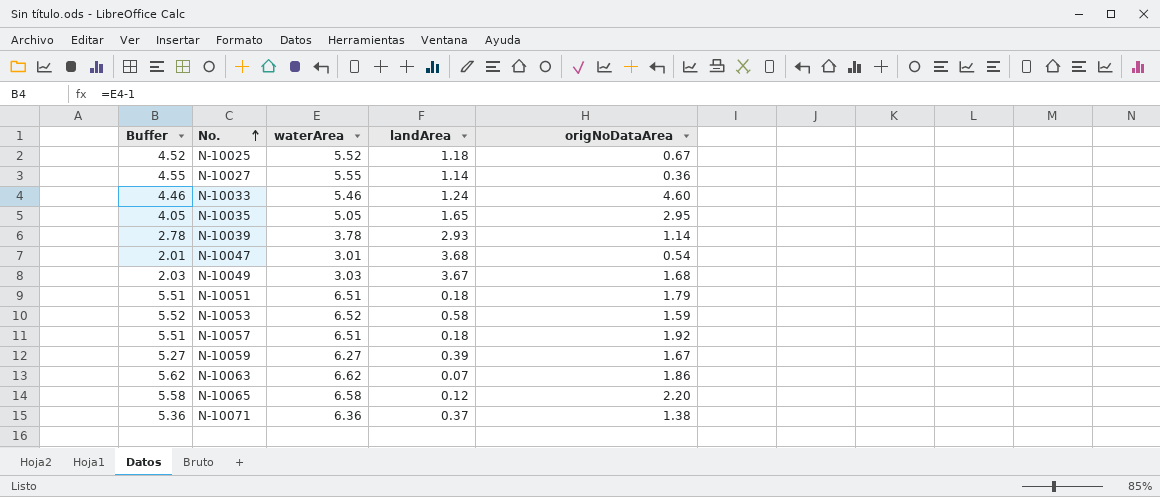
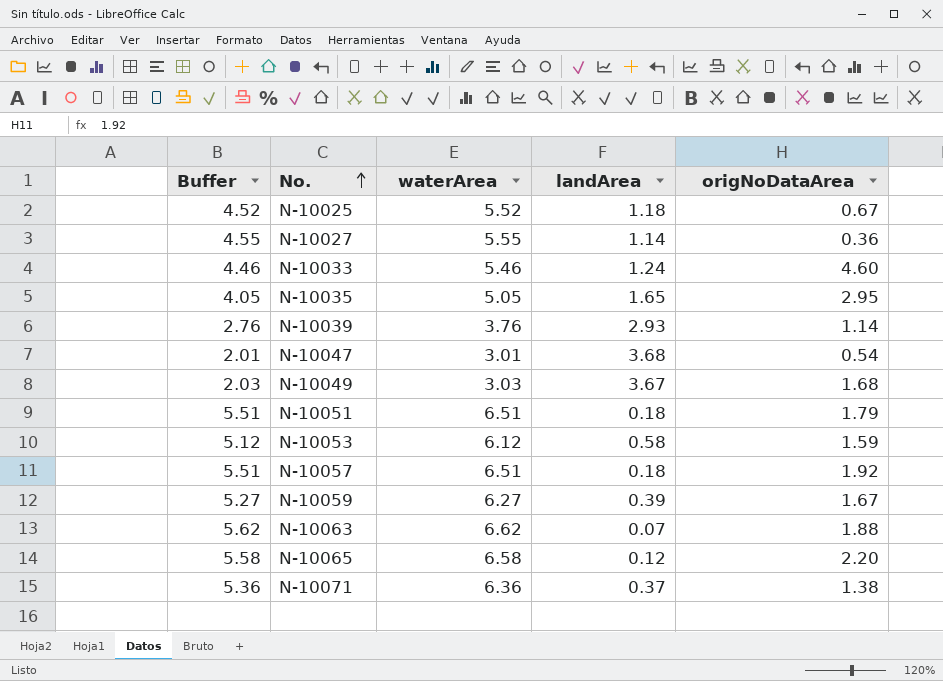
N-10039 | Buffer: 2.78 -> 2.76
N-10039 | waterArea: 3.78 -> 3.76
N-10053 | Buffer: 5.52 -> 5.12
N-10053 | waterArea: 6.52 -> 6.12
N-10063 | origNoDataArea: 1.86 -> 1.88

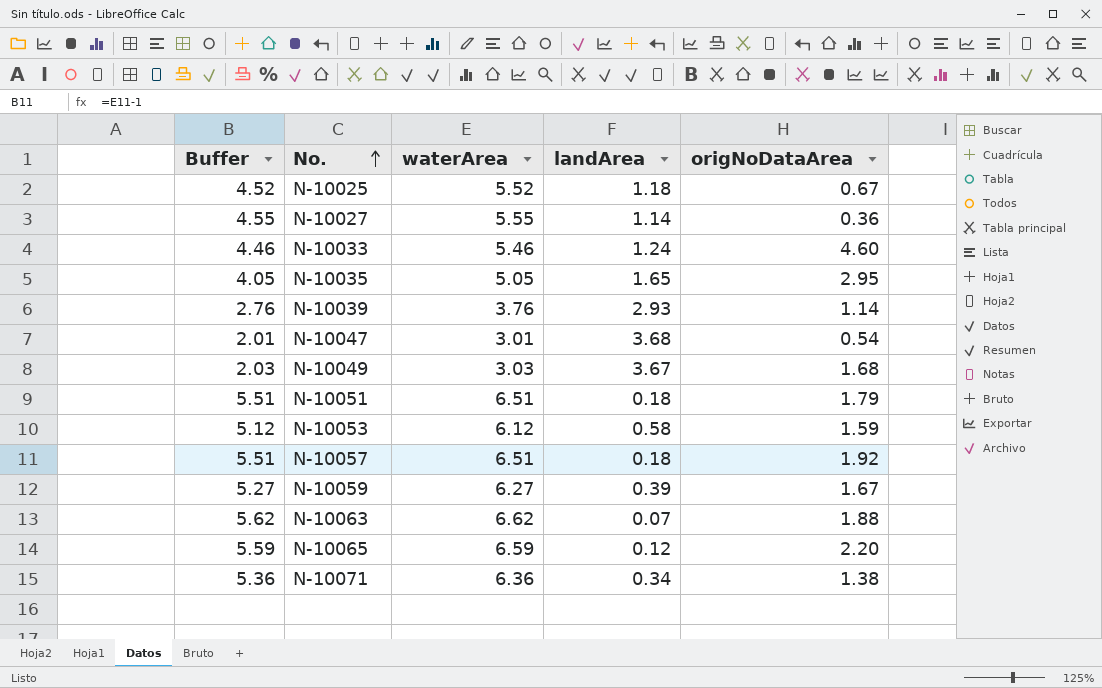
N-10065 | Buffer: 5.58 -> 5.59
N-10065 | waterArea: 6.58 -> 6.59
N-10071 | landArea: 0.37 -> 0.34

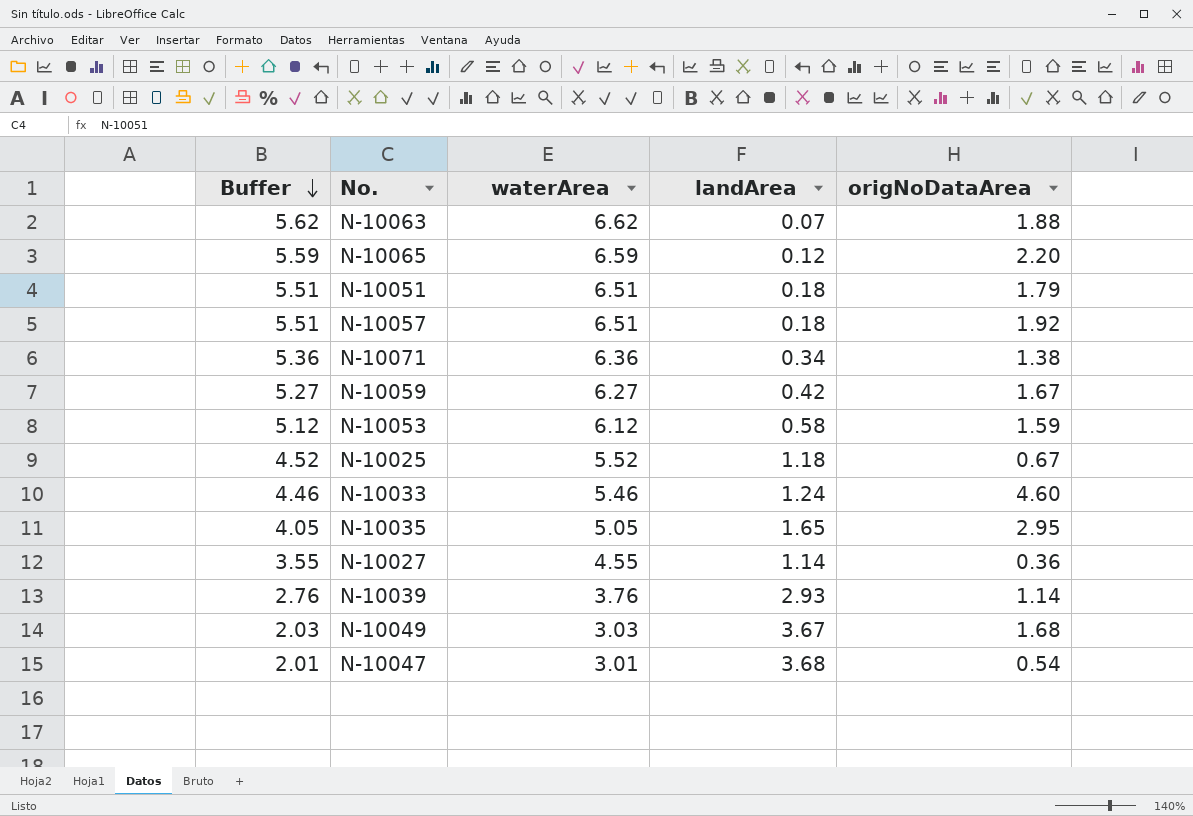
row order: No. ascending -> Buffer descending
N-10059 | landArea: 0.39 -> 0.42
N-10027 | Buffer: 4.55 -> 3.55
N-10027 | waterArea: 5.55 -> 4.55

